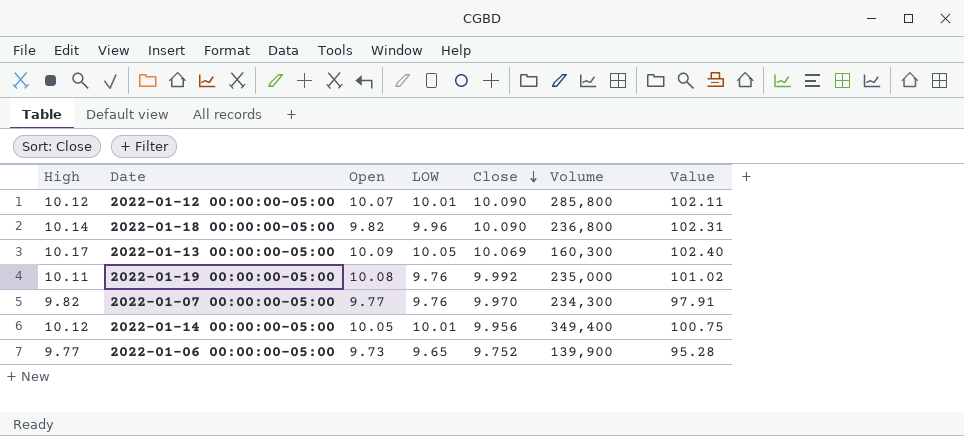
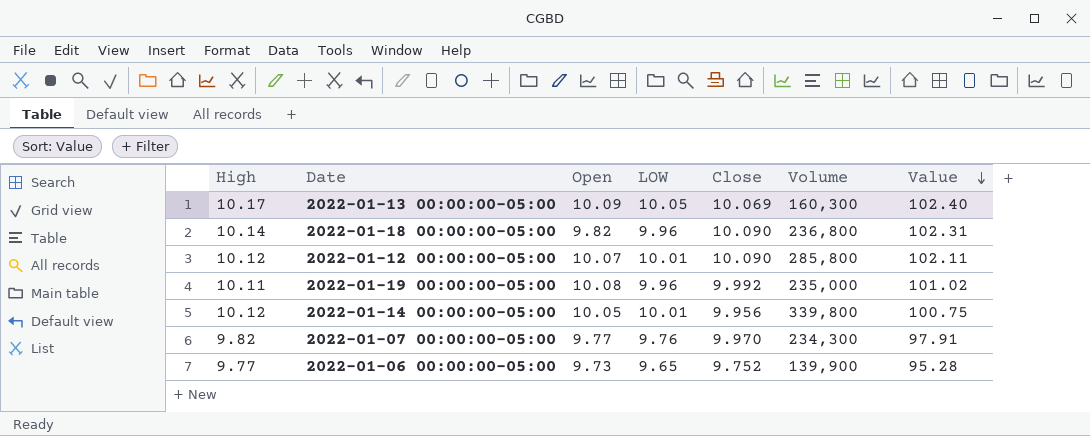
row order: Close descending -> Value descending
2022-01-19 00:00:00-05:00 | LOW: 9.76 -> 9.96
2022-01-14 00:00:00-05:00 | Volume: 349,400 -> 339,800

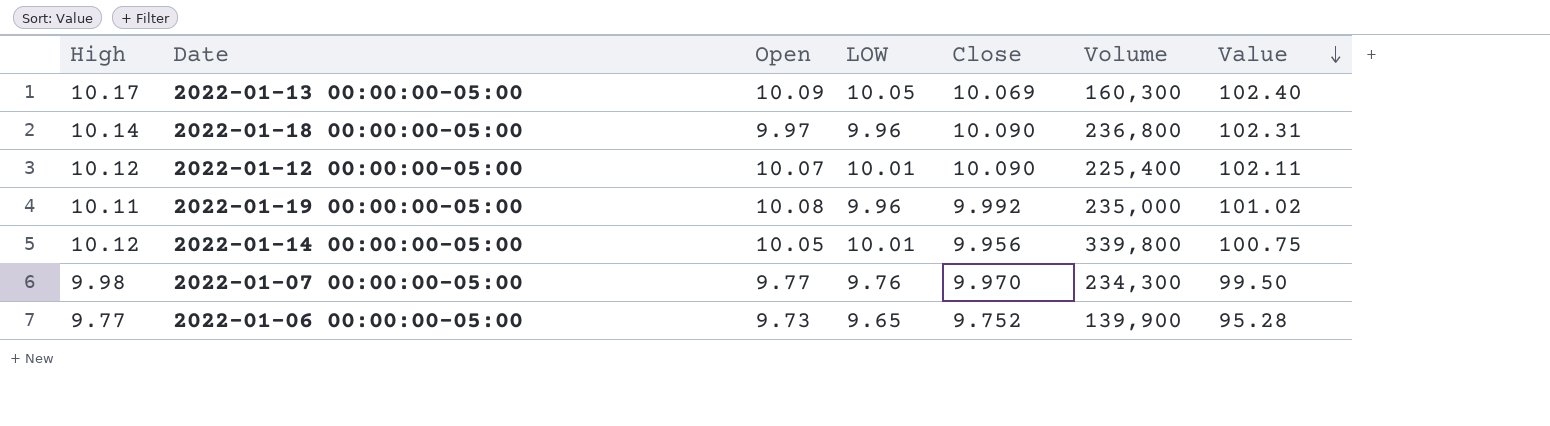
2022-01-18 00:00:00-05:00 | Open: 9.82 -> 9.97
2022-01-12 00:00:00-05:00 | Volume: 285,800 -> 225,400
2022-01-07 00:00:00-05:00 | High: 9.82 -> 9.98
2022-01-07 00:00:00-05:00 | Value: 97.91 -> 99.50

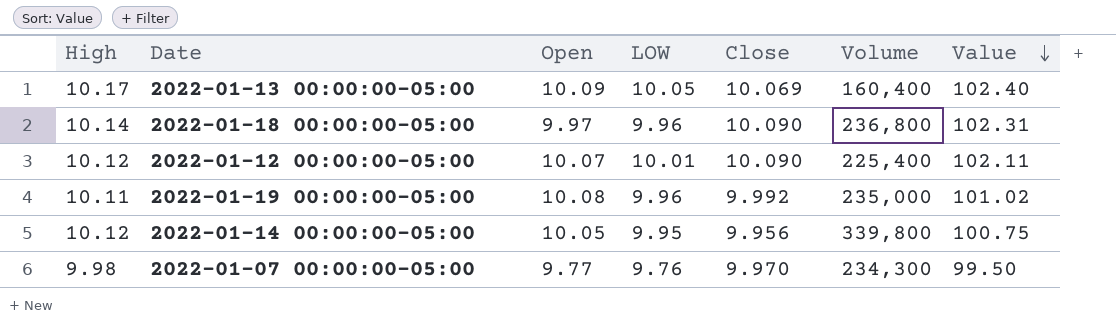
row 2022-01-06 00:00:00-05:00: 9.77 | 9.73 | 9.65 | 9.752 | 139,900 | 95.28 -> none
2022-01-13 00:00:00-05:00 | Volume: 160,300 -> 160,400
2022-01-14 00:00:00-05:00 | LOW: 10.01 -> 9.95

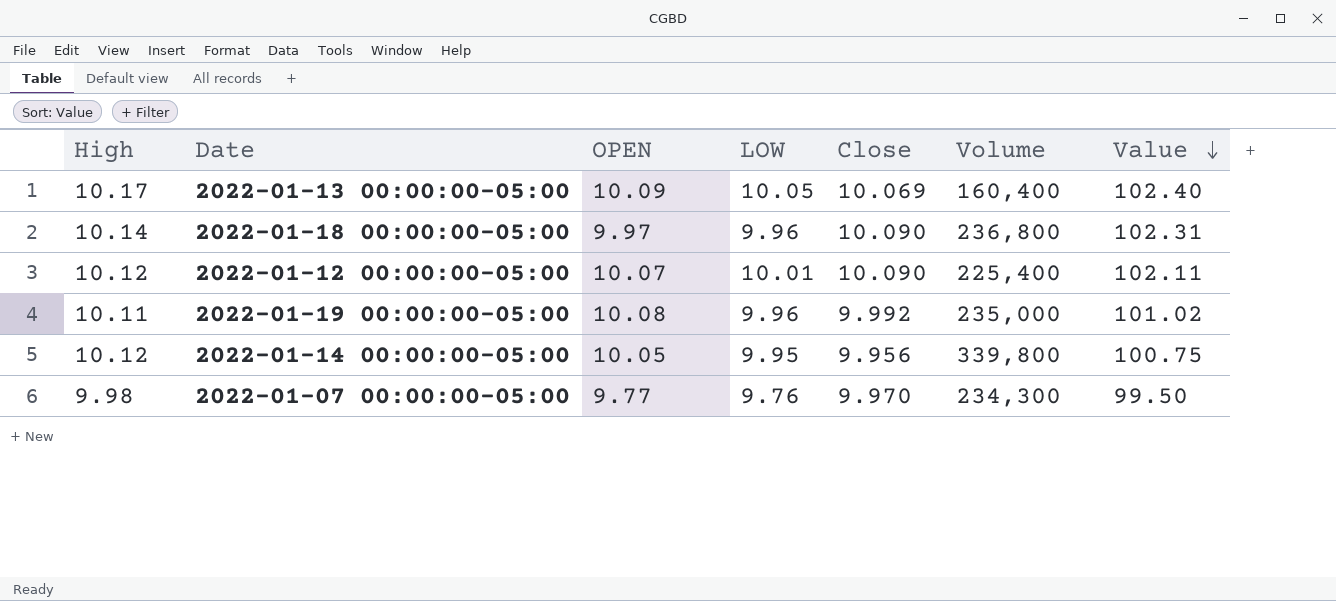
column name: Open -> OPEN

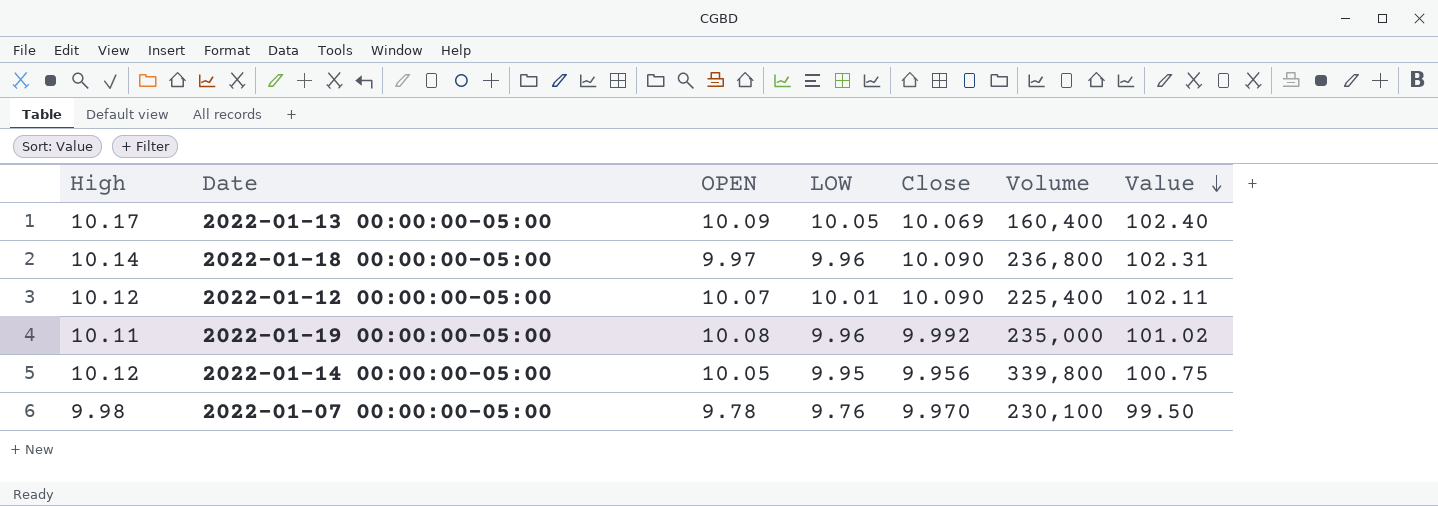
2022-01-07 00:00:00-05:00 | OPEN: 9.77 -> 9.78
2022-01-07 00:00:00-05:00 | Volume: 234,300 -> 230,100

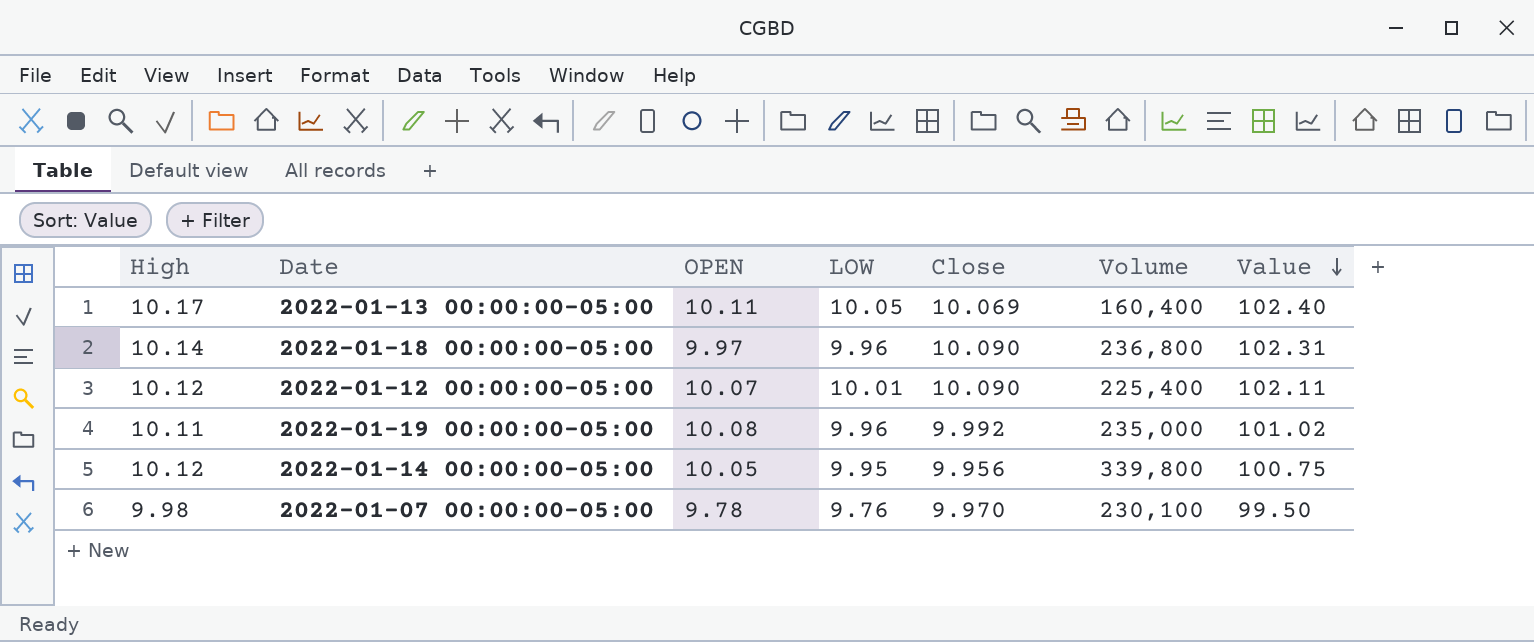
2022-01-13 00:00:00-05:00 | OPEN: 10.09 -> 10.11

